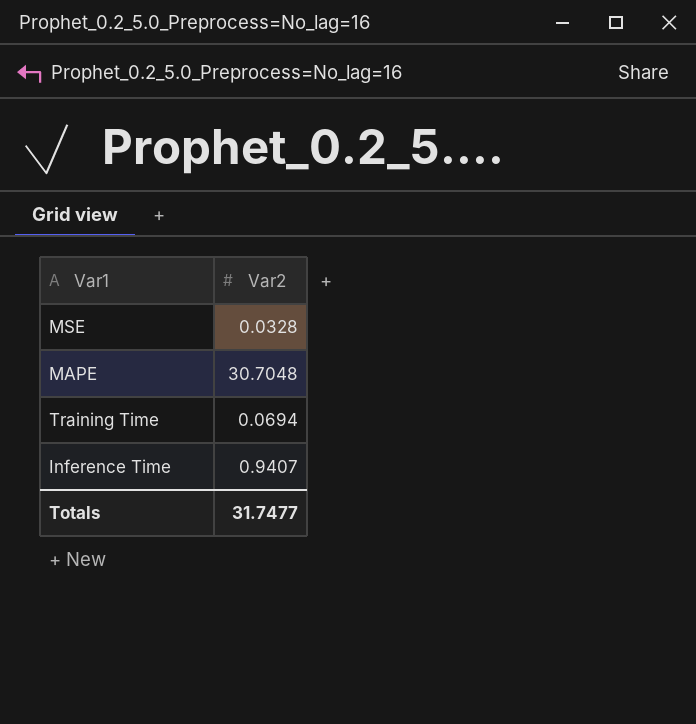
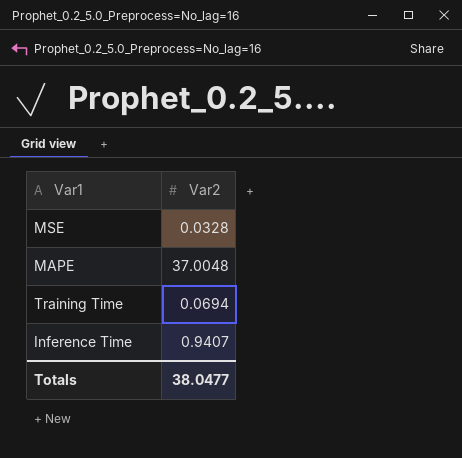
MAPE | Var2: 30.7048 -> 37.0048
Totals | Var2: 31.7477 -> 38.0477

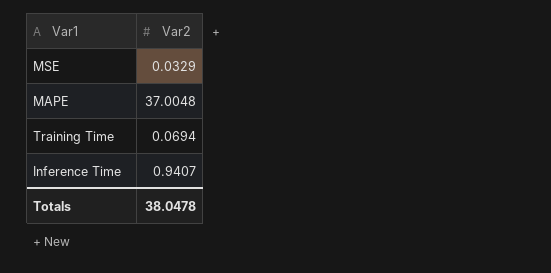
MSE | Var2: 0.0328 -> 0.0329
Totals | Var2: 38.0477 -> 38.0478

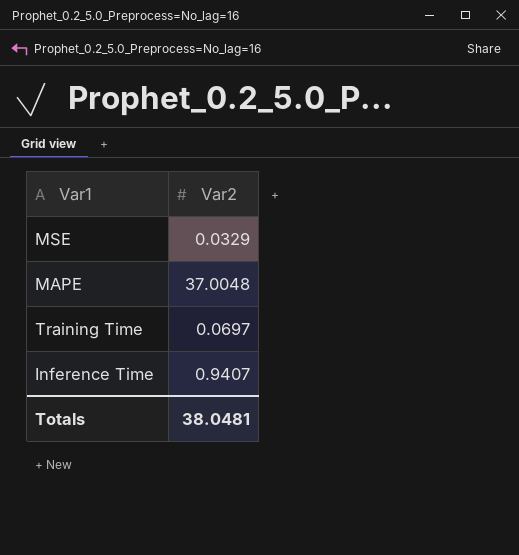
Training Time | Var2: 0.0694 -> 0.0697
Totals | Var2: 38.0478 -> 38.0481

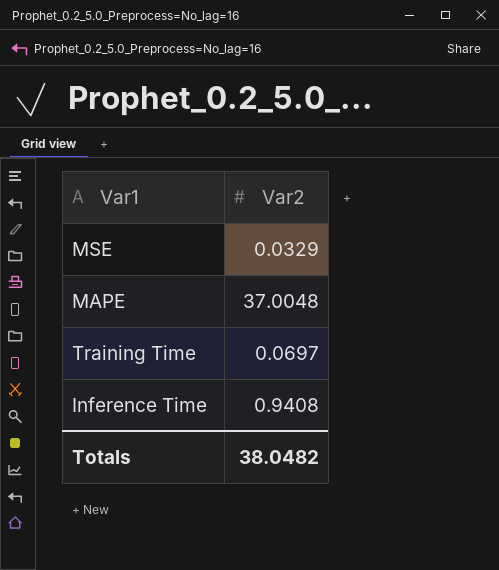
Inference Time | Var2: 0.9407 -> 0.9408
Totals | Var2: 38.0481 -> 38.0482

